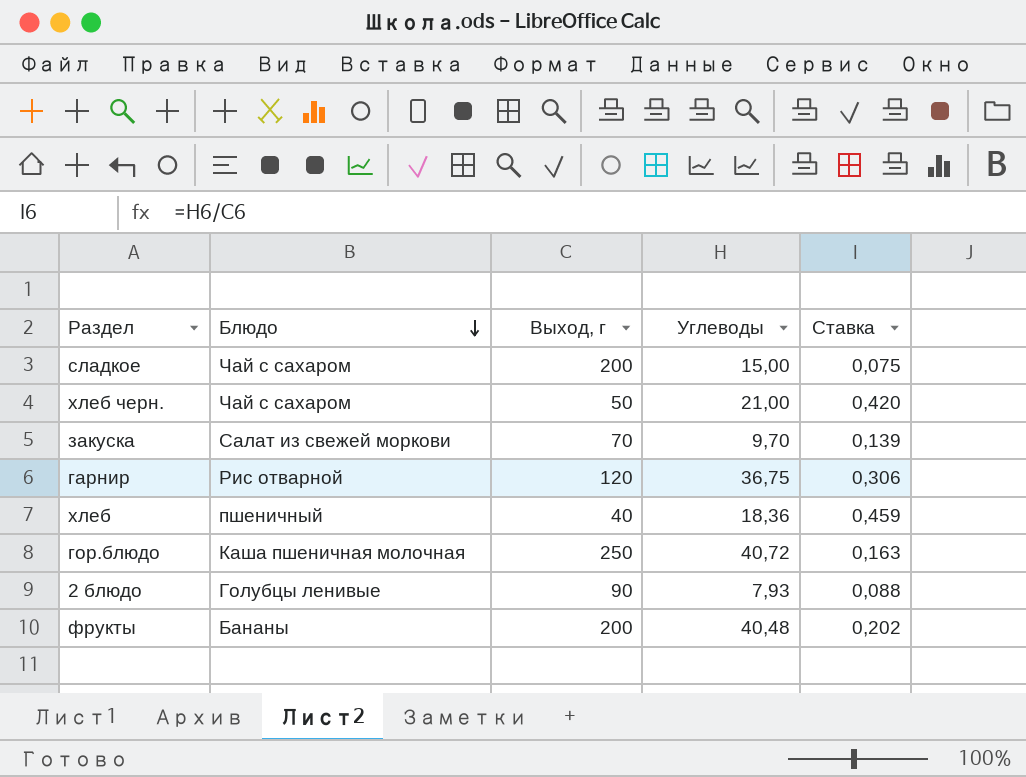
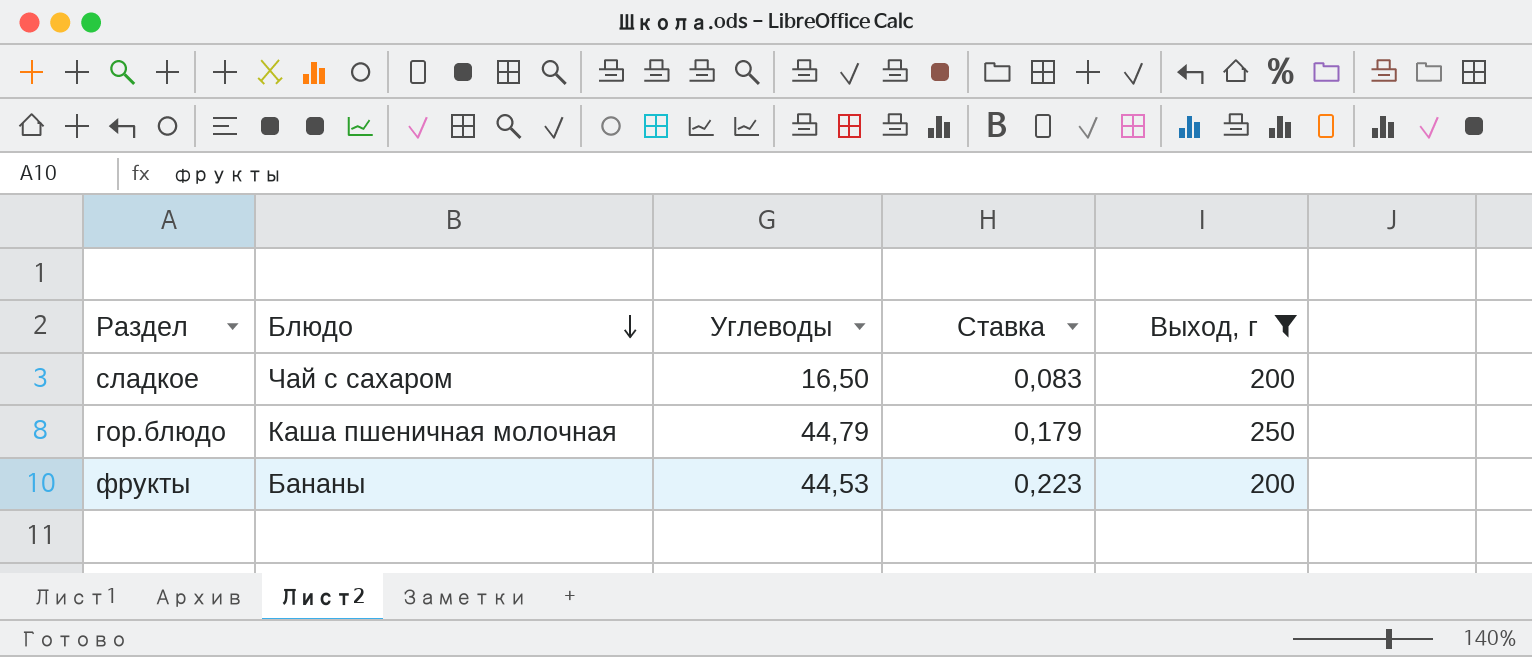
filter: none -> Выход, г >= 200
column Выход, г | position: 3 -> 5
сладкое | Углеводы: 15,00 -> 16,50
сладкое | Ставка: 0,075 -> 0,083
гор.блюдо | Углеводы: 40,72 -> 44,79
гор.блюдо | Ставка: 0,163 -> 0,179
фрукты | Углеводы: 40,48 -> 44,53
фрукты | Ставка: 0,202 -> 0,223

